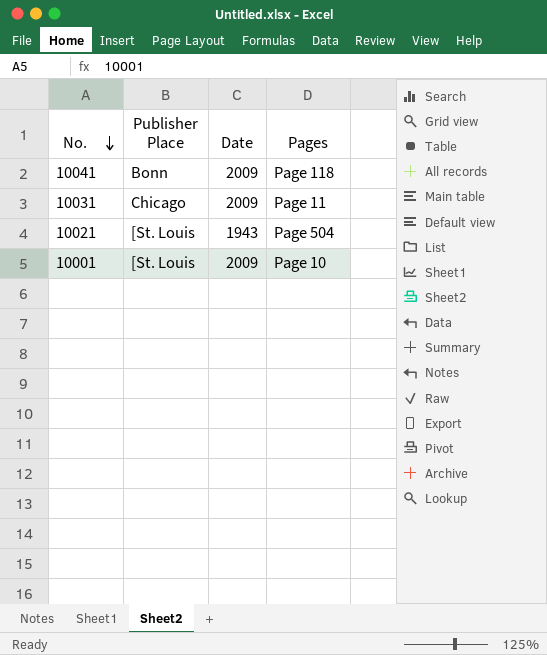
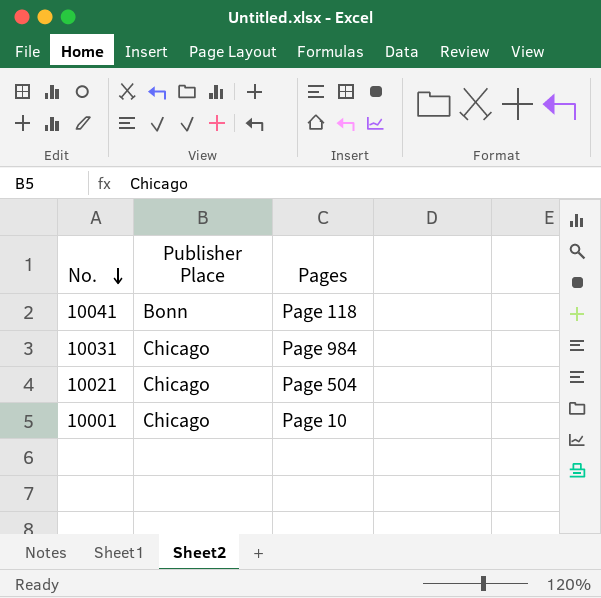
column Date | position: 3 -> none
10031 | Pages: Page 11 -> Page 984
10021 | Publisher Place: [St. Louis -> Chicago
10001 | Publisher Place: [St. Louis -> Chicago

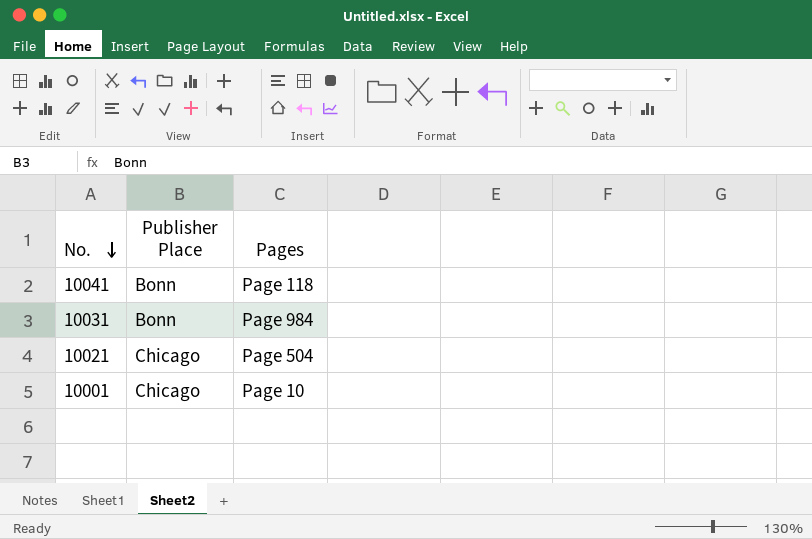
10031 | Publisher Place: Chicago -> Bonn

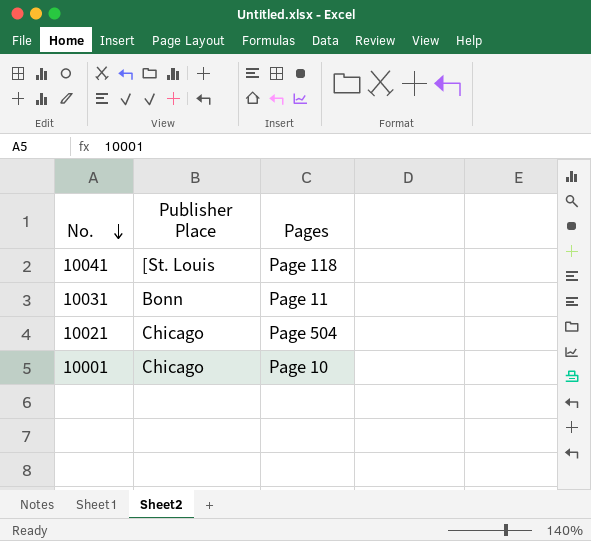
10041 | Publisher Place: Bonn -> [St. Louis
10031 | Pages: Page 984 -> Page 11

